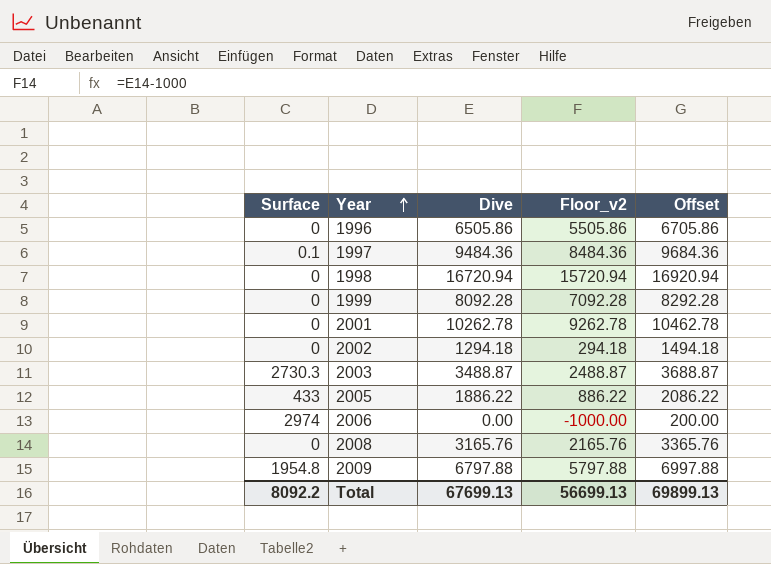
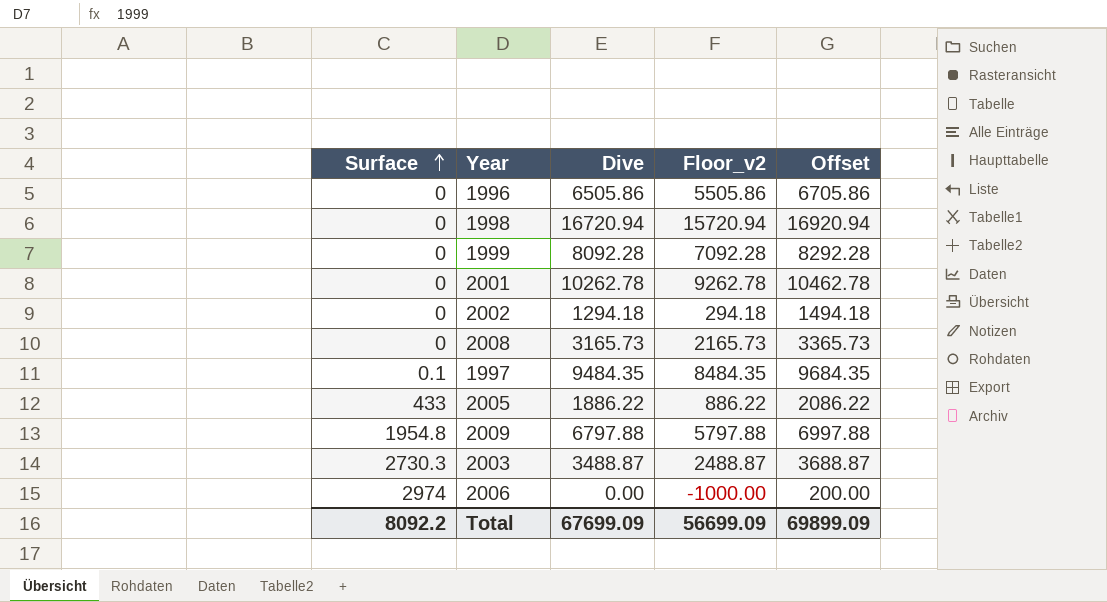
row order: Year ascending -> Surface ascending
2008 | Dive: 3165.76 -> 3165.73
2008 | Floor_v2: 2165.76 -> 2165.73
2008 | Offset: 3365.76 -> 3365.73
1997 | Dive: 9484.36 -> 9484.35
1997 | Floor_v2: 8484.36 -> 8484.35
1997 | Offset: 9684.36 -> 9684.35
Total | Dive: 67699.13 -> 67699.09
Total | Floor_v2: 56699.13 -> 56699.09
Total | Offset: 69899.13 -> 69899.09

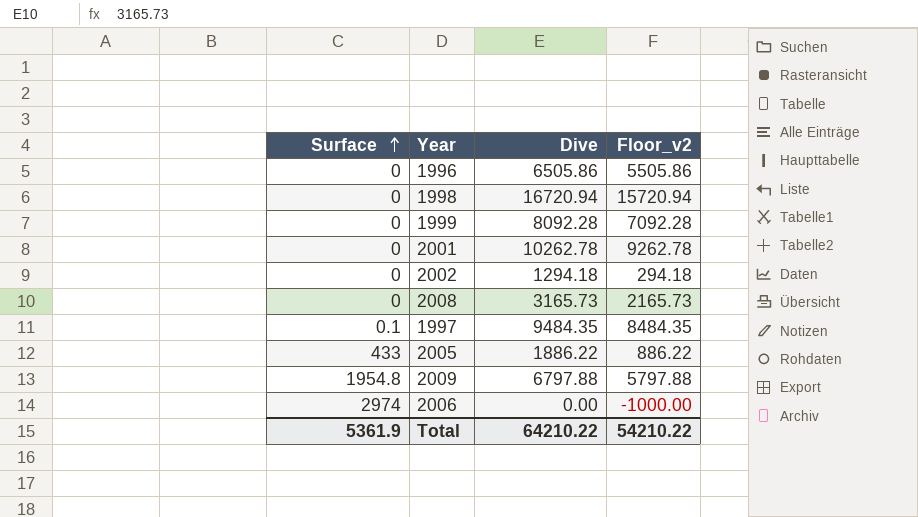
column Offset | formula: [Dive] + 200 -> none
row 2003: 2730.3 | 3488.87 | 2488.87 | 3688.87 -> none
Total | Surface: 8092.2 -> 5361.9
Total | Dive: 67699.09 -> 64210.22
Total | Floor_v2: 56699.09 -> 54210.22

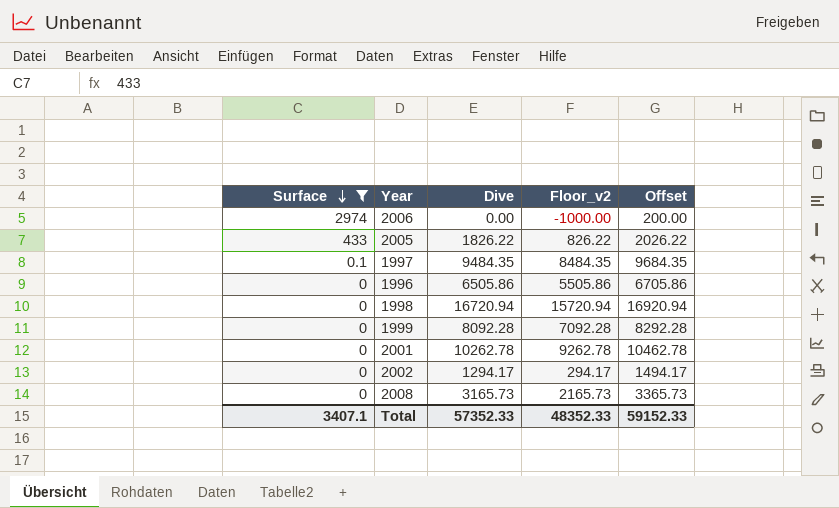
filter: none -> Surface != 1954.8
row order: Surface ascending -> Surface descending
column Offset | formula: none -> [Dive] + 200
2005 | Dive: 1886.22 -> 1826.22
2005 | Floor_v2: 886.22 -> 826.22
2002 | Dive: 1294.18 -> 1294.17
2002 | Floor_v2: 294.18 -> 294.17
Total | Surface: 5361.9 -> 3407.1
Total | Dive: 64210.22 -> 57352.33
Total | Floor_v2: 54210.22 -> 48352.33

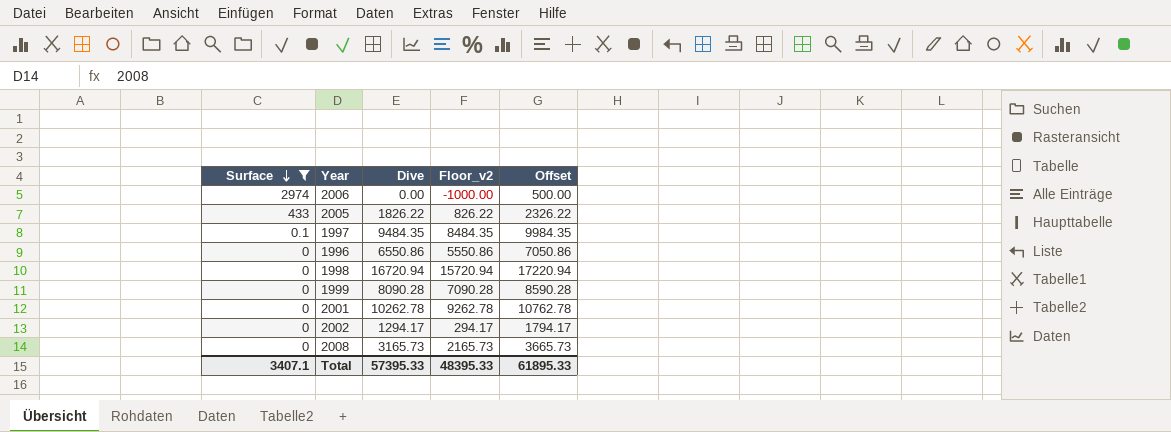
column Offset | formula: [Dive] + 200 -> [Dive] + 500
1996 | Dive: 6505.86 -> 6550.86
1996 | Floor_v2: 5505.86 -> 5550.86
1999 | Dive: 8092.28 -> 8090.28
1999 | Floor_v2: 7092.28 -> 7090.28
Total | Dive: 57352.33 -> 57395.33
Total | Floor_v2: 48352.33 -> 48395.33
Total | Offset: 59152.33 -> 61895.33

